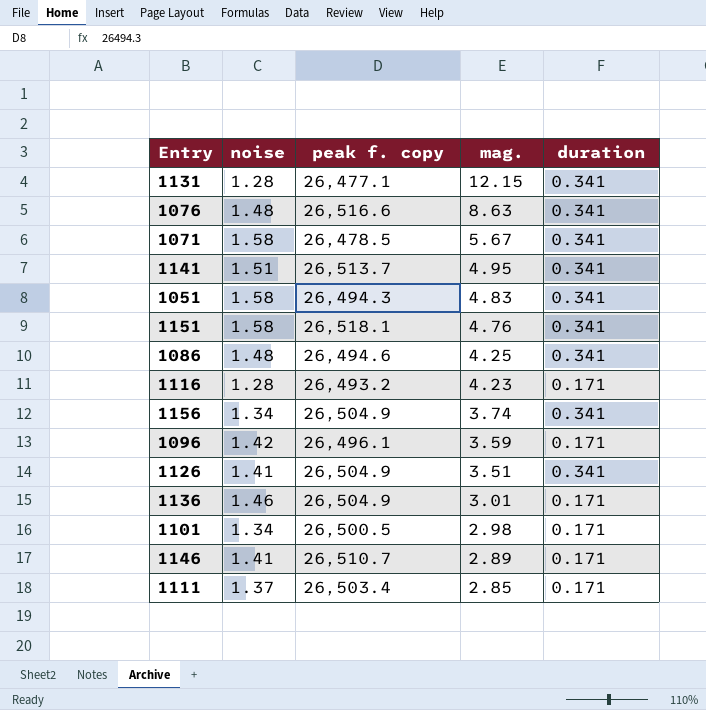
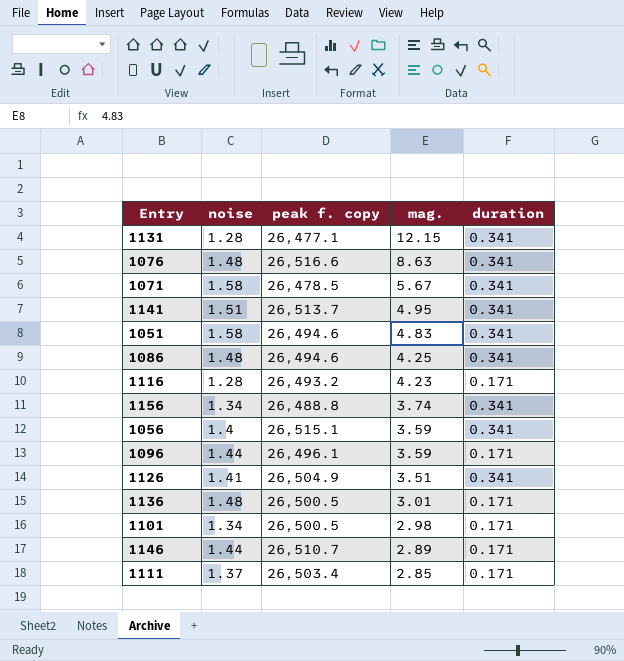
row 1151: 1.58 | 26,518.1 | 4.76 | 0.341 -> none
1051 | peak f. copy: 26,494.3 -> 26,494.6
1156 | peak f. copy: 26,504.9 -> 26,488.8
row 1056: none -> 1.4 | 26,515.1 | 3.59 | 0.341
1096 | noise: 1.42 -> 1.44
1136 | noise: 1.46 -> 1.48
1136 | peak f. copy: 26,504.9 -> 26,500.5
1146 | noise: 1.41 -> 1.44

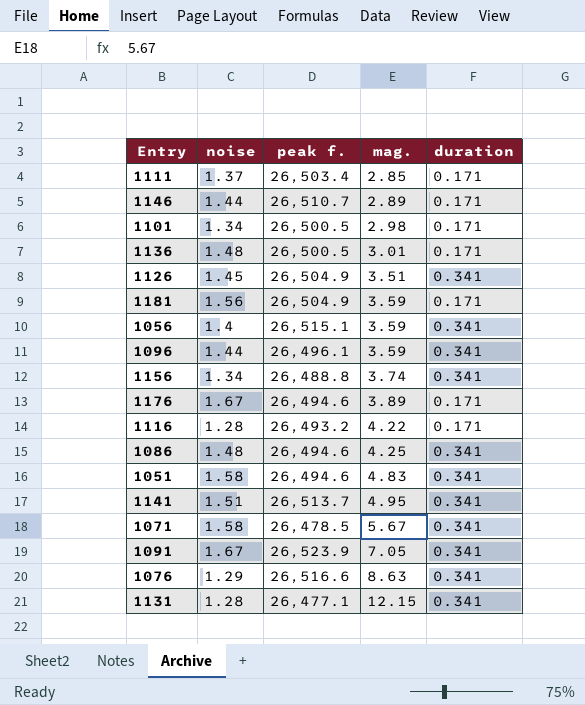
row order: mag. descending -> mag. ascending
column name: peak f. copy -> peak f.
1126 | noise: 1.41 -> 1.45
row 1181: none -> 1.56 | 26,504.9 | 3.59 | 0.171
1096 | duration: 0.171 -> 0.341
row 1176: none -> 1.67 | 26,494.6 | 3.89 | 0.171
1116 | mag.: 4.23 -> 4.22
row 1091: none -> 1.67 | 26,523.9 | 7.05 | 0.341
1076 | noise: 1.48 -> 1.29

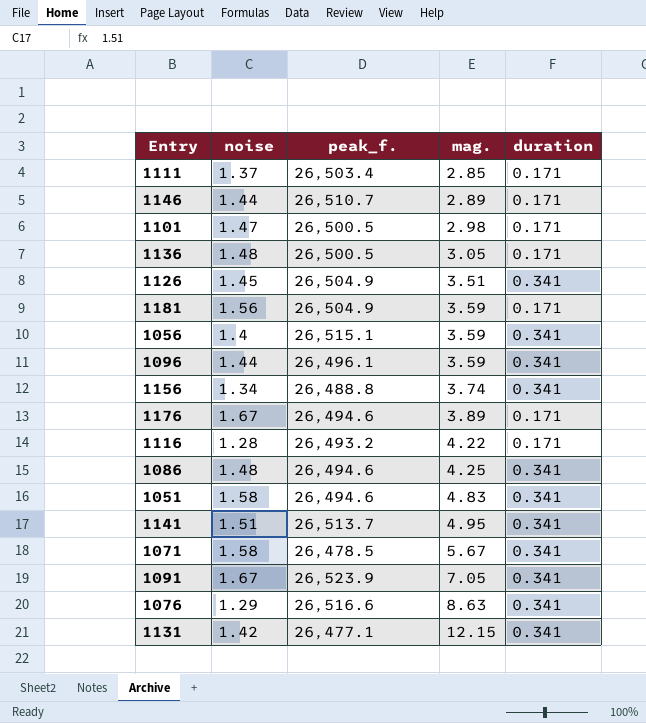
column name: peak f. -> peak_f.
1101 | noise: 1.34 -> 1.47
1136 | mag.: 3.01 -> 3.05
1131 | noise: 1.28 -> 1.42

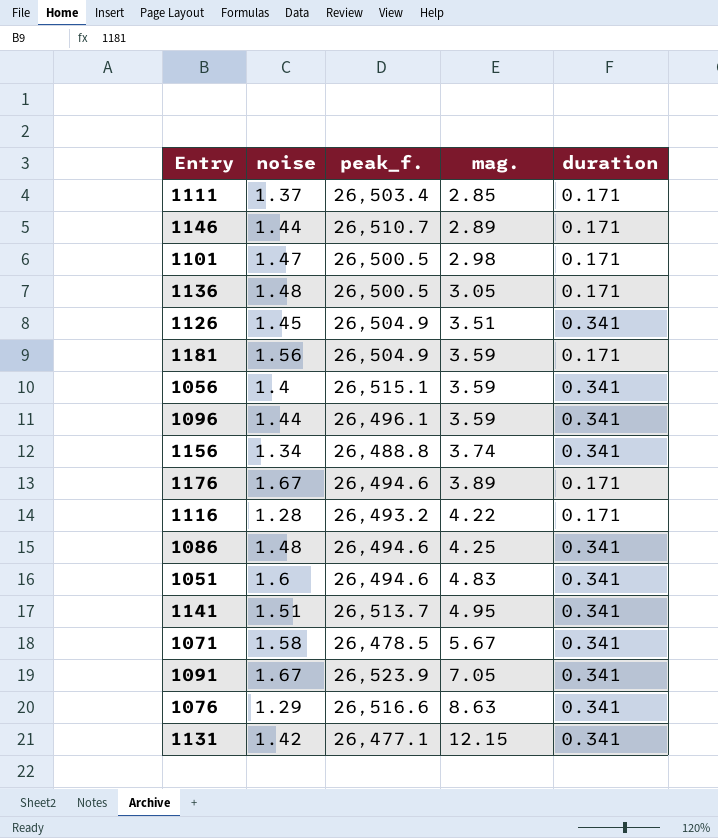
1051 | noise: 1.58 -> 1.6

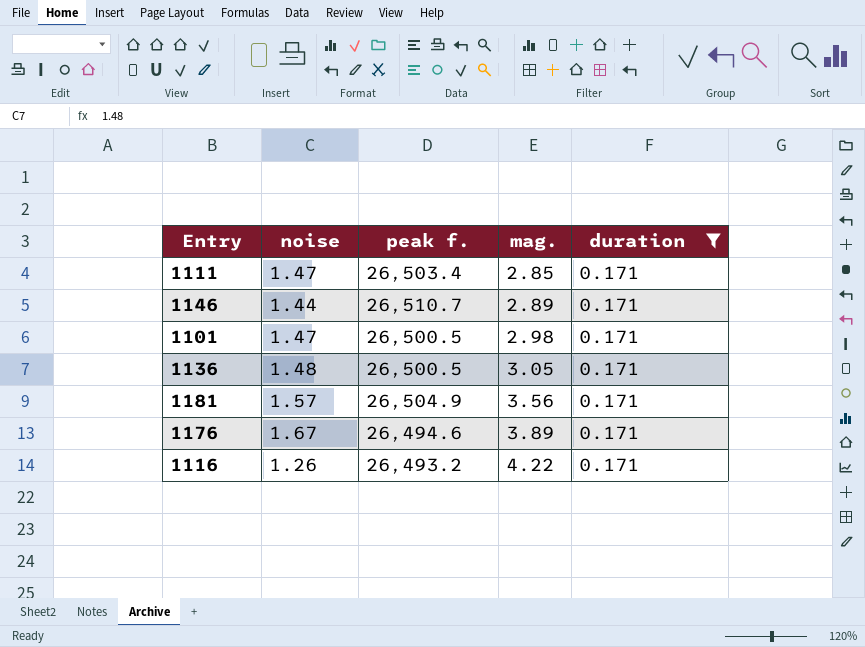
filter: none -> duration = 0.171
column name: peak_f. -> peak f.
1111 | noise: 1.37 -> 1.47
1181 | noise: 1.56 -> 1.57
1181 | mag.: 3.59 -> 3.56
1116 | noise: 1.28 -> 1.26

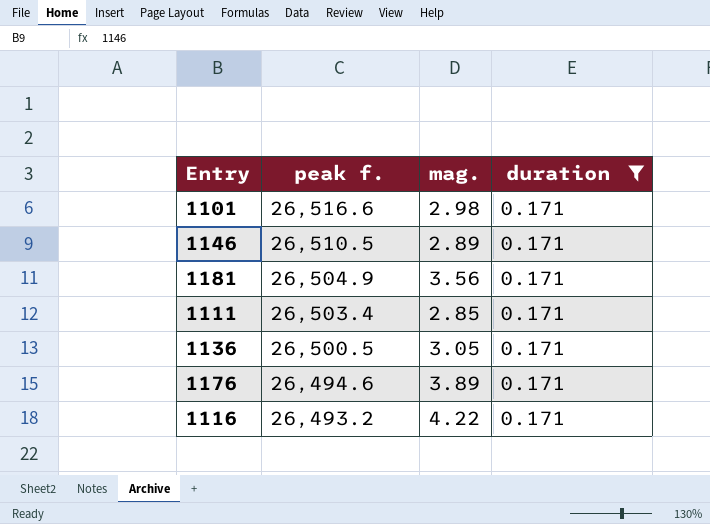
row order: mag. ascending -> peak f. descending
column noise | position: 2 -> none
1101 | peak f.: 26,500.5 -> 26,516.6
1146 | peak f.: 26,510.7 -> 26,510.5

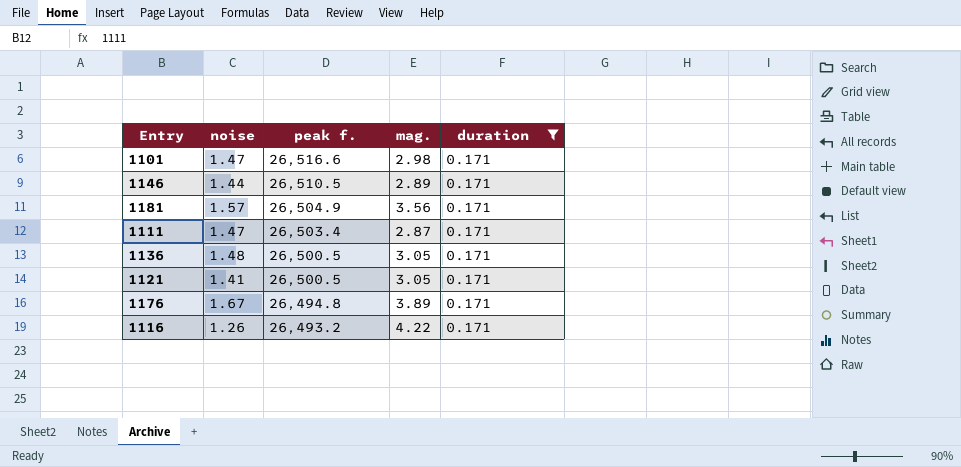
column noise | position: none -> 2
1111 | mag.: 2.85 -> 2.87
row 1121: none -> 1.41 | 26,500.5 | 3.05 | 0.171
1176 | peak f.: 26,494.6 -> 26,494.8

